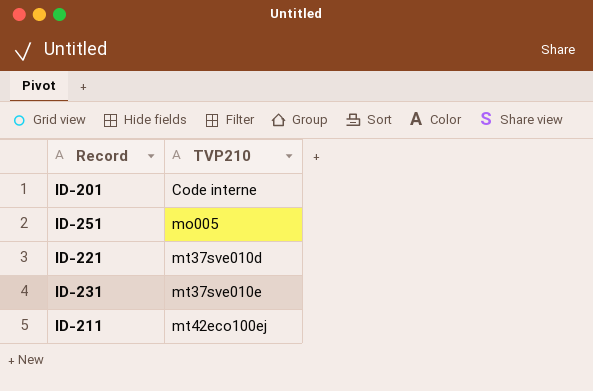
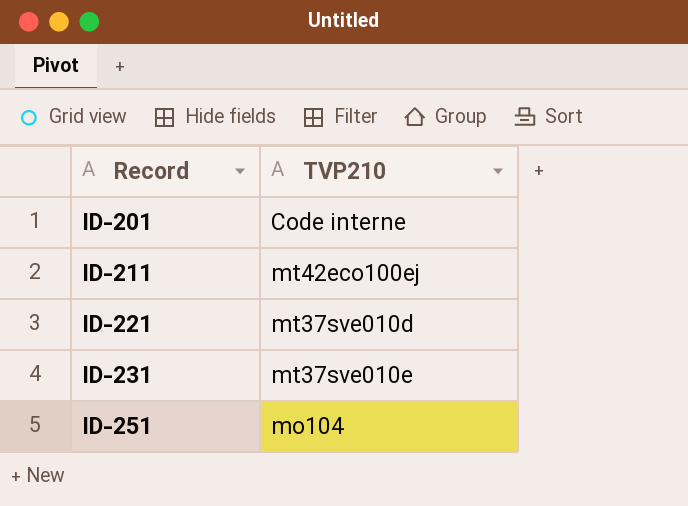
row order: TVP210 ascending -> Record ascending
ID-251 | TVP210: mo005 -> mo104

